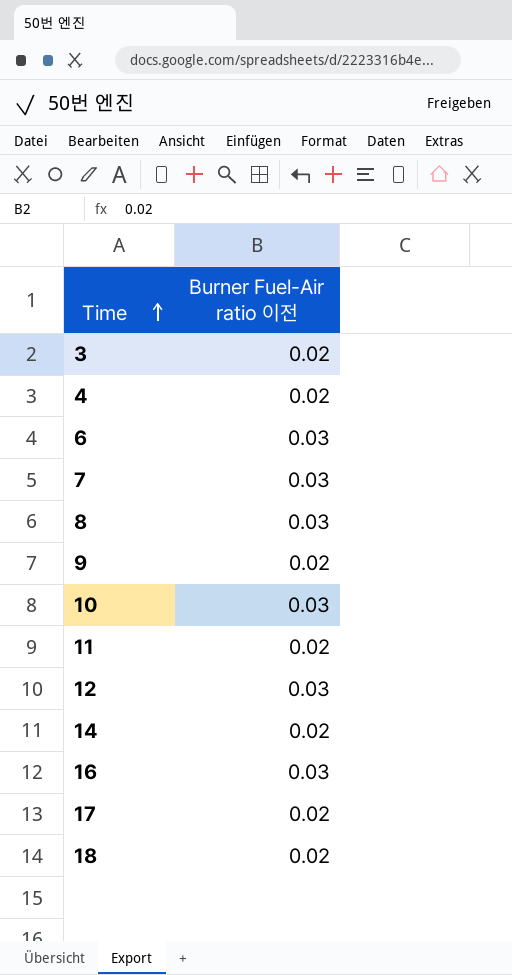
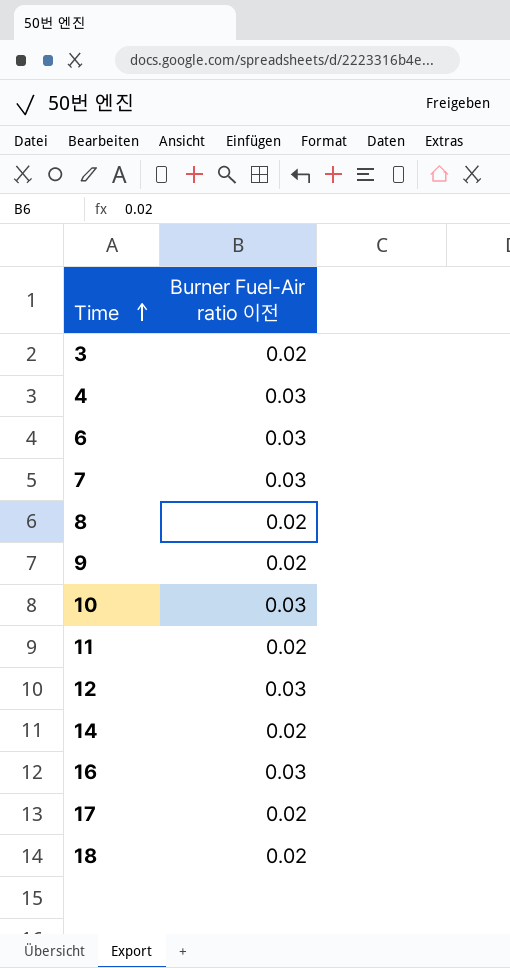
4 | Burner Fuel-Air ratio 이전: 0.02 -> 0.03
8 | Burner Fuel-Air ratio 이전: 0.03 -> 0.02

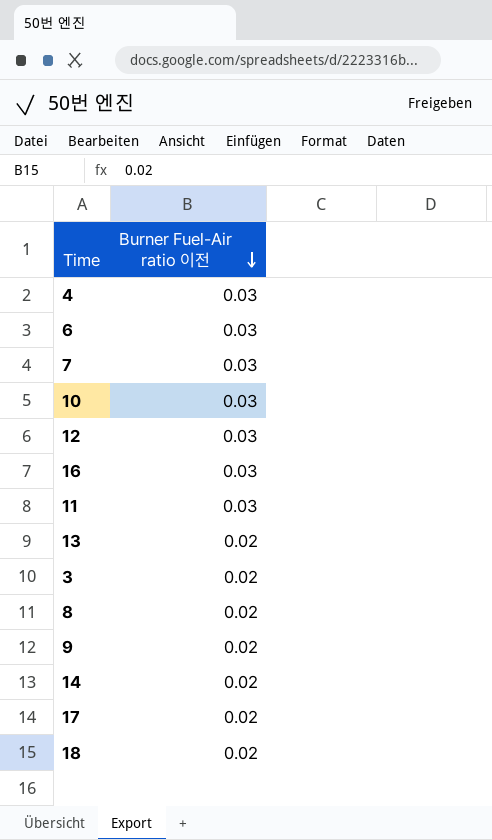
row order: Time ascending -> Burner Fuel-Air ratio 이전 descending
11 | Burner Fuel-Air ratio 이전: 0.02 -> 0.03
row 13: none -> 0.02

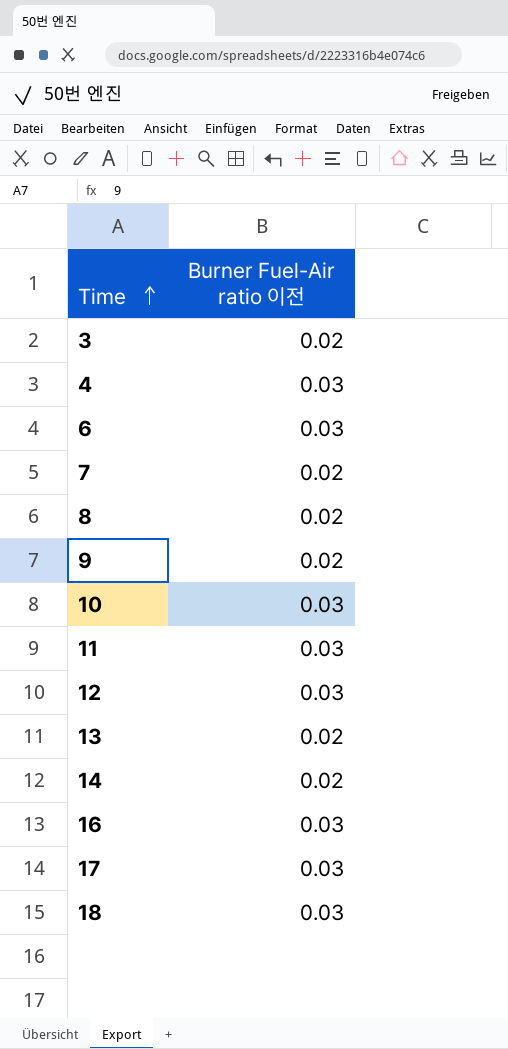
row order: Burner Fuel-Air ratio 이전 descending -> Time ascending
7 | Burner Fuel-Air ratio 이전: 0.03 -> 0.02
17 | Burner Fuel-Air ratio 이전: 0.02 -> 0.03
18 | Burner Fuel-Air ratio 이전: 0.02 -> 0.03

